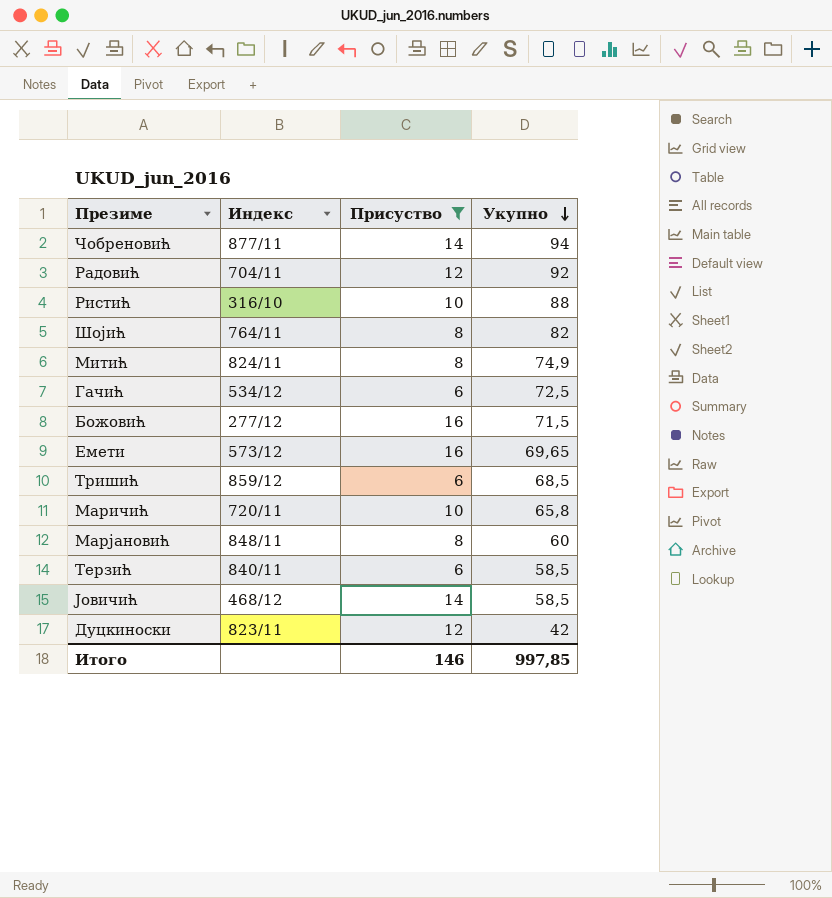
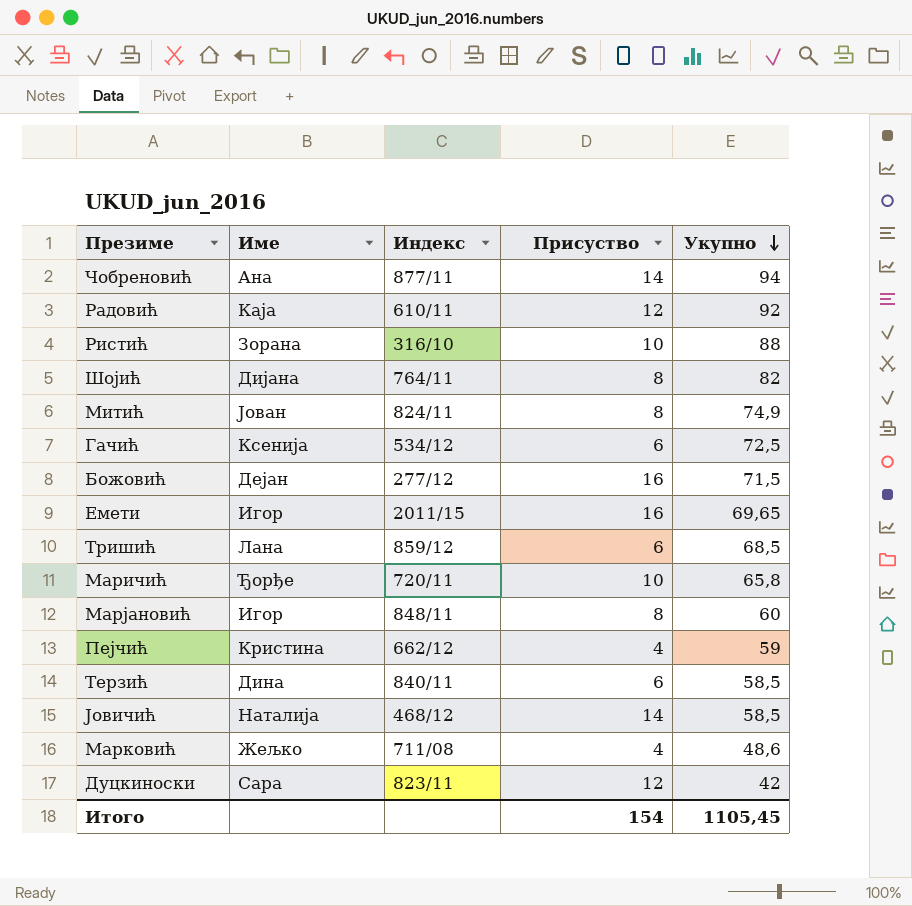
filter: Присуство != 4 -> none
column Име | position: none -> 2
Радовић | Индекс: 704/11 -> 610/11
Емети | Индекс: 573/12 -> 2011/15
Итого | Присуство: 146 -> 154
Итого | Укупно: 997,85 -> 1105,45

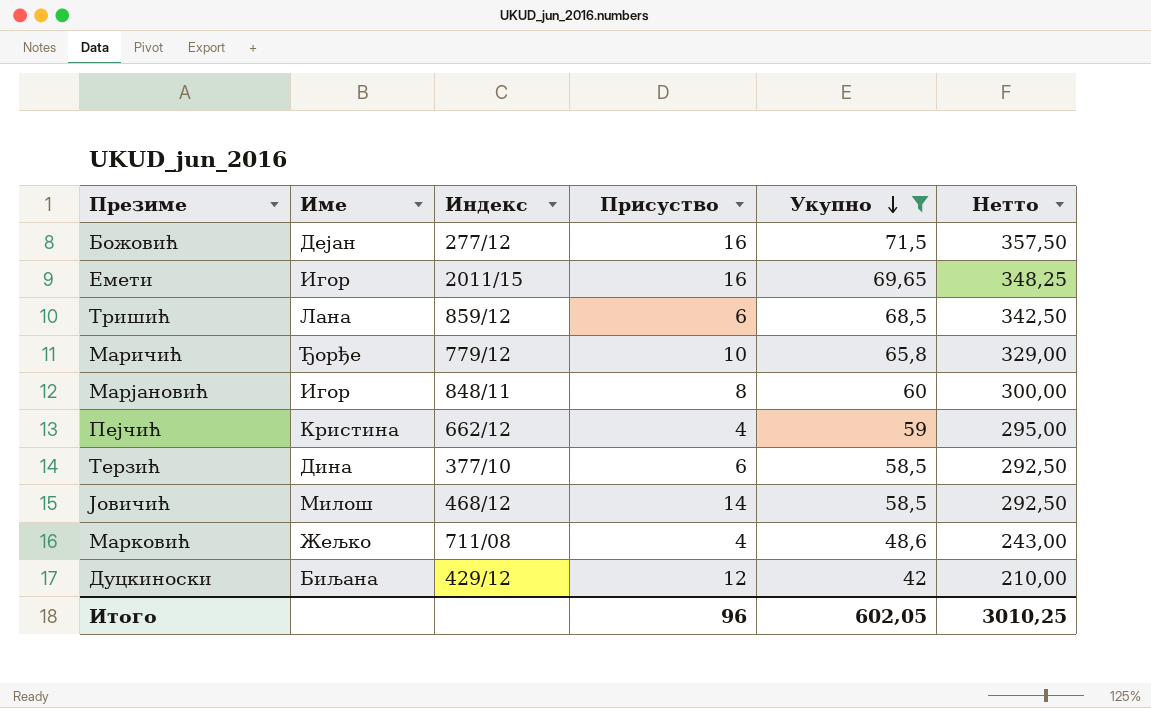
filter: none -> Укупно <= 71,5
column Нетто | formula: none -> [Укупно] * 5
Маричић | Индекс: 720/11 -> 779/12
Терзић | Индекс: 840/11 -> 377/10
Јовичић | Име: Наталија -> Милош
Дуцкиноски | Име: Сара -> Биљана
Дуцкиноски | Индекс: 823/11 -> 429/12
Итого | Присуство: 154 -> 96
Итого | Укупно: 1105,45 -> 602,05

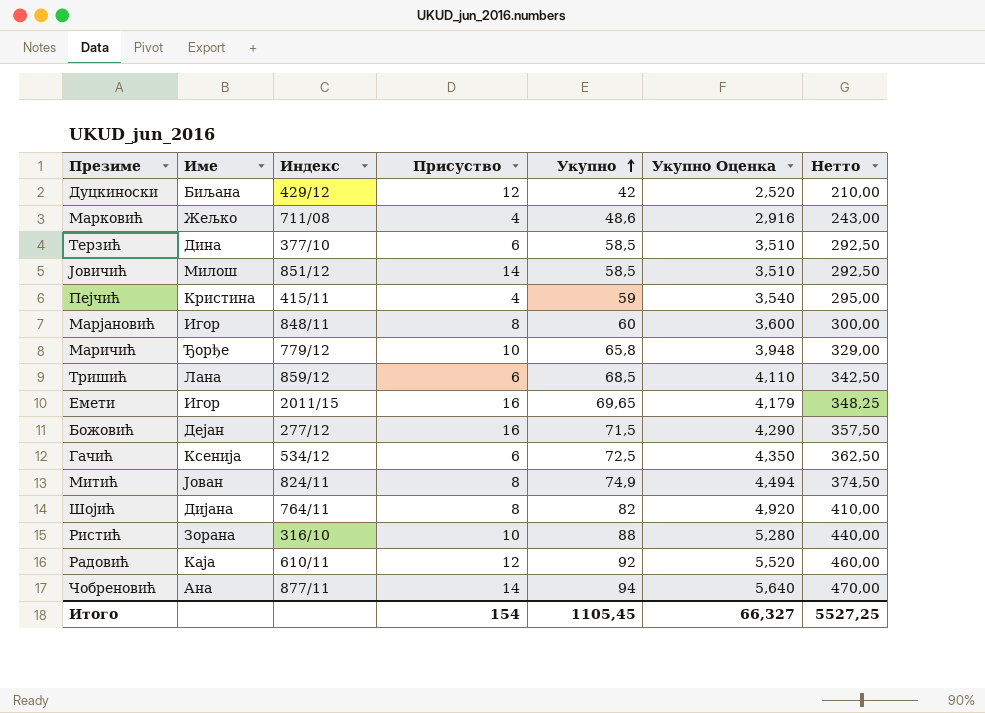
filter: Укупно <= 71,5 -> none
row order: Укупно descending -> Укупно ascending
column Укупно Оценка | formula: none -> [Укупно] * 0,06
Јовичић | Индекс: 468/12 -> 851/12
Пејчић | Индекс: 662/12 -> 415/11
Итого | Присуство: 96 -> 154
Итого | Укупно: 602,05 -> 1105,45
Итого | Нетто: 3010,25 -> 5527,25

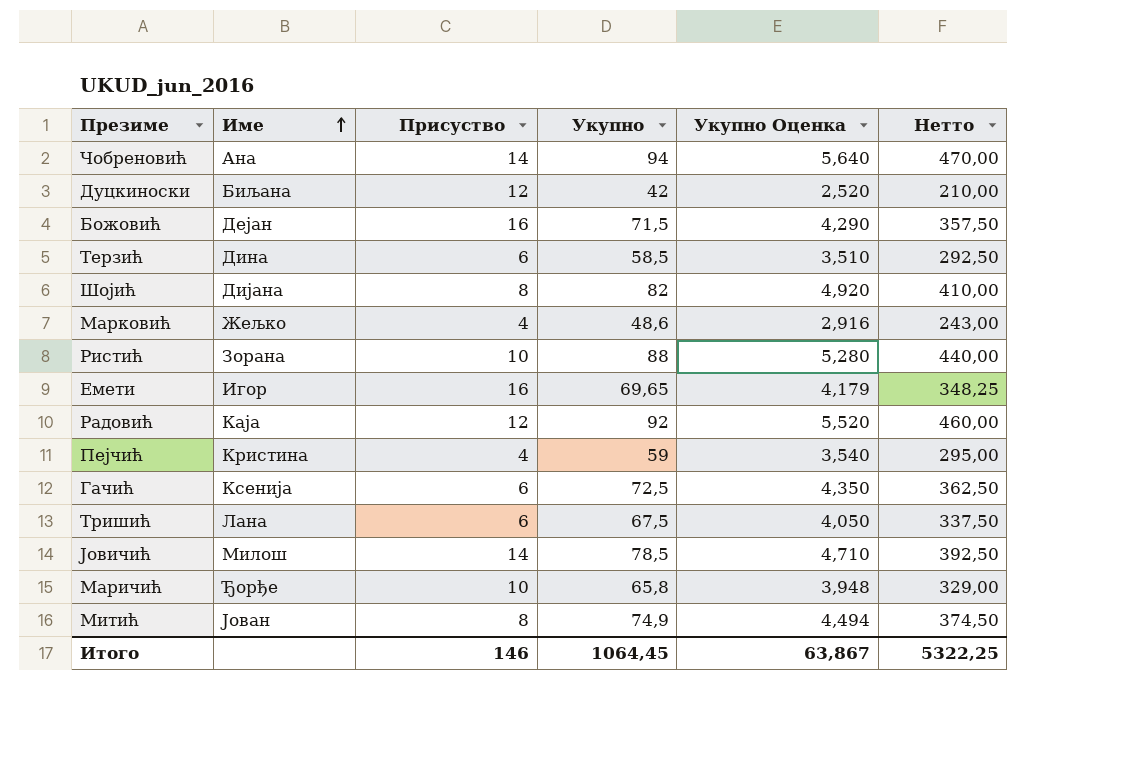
row order: Укупно ascending -> Име ascending
column Индекс | position: 3 -> none
row Марјановић: Игор | 848/11 | 8 | 60 | 3,600 | 300,00 -> none
Тришић | Укупно: 68,5 -> 67,5
Тришић | Укупно Оценка: 4,110 -> 4,050
Тришић | Нетто: 342,50 -> 337,50
Јовичић | Укупно: 58,5 -> 78,5
Јовичић | Укупно Оценка: 3,510 -> 4,710
Јовичић | Нетто: 292,50 -> 392,50
Итого | Присуство: 154 -> 146
Итого | Укупно: 1105,45 -> 1064,45
Итого | Укупно Оценка: 66,327 -> 63,867
Итого | Нетто: 5527,25 -> 5322,25

